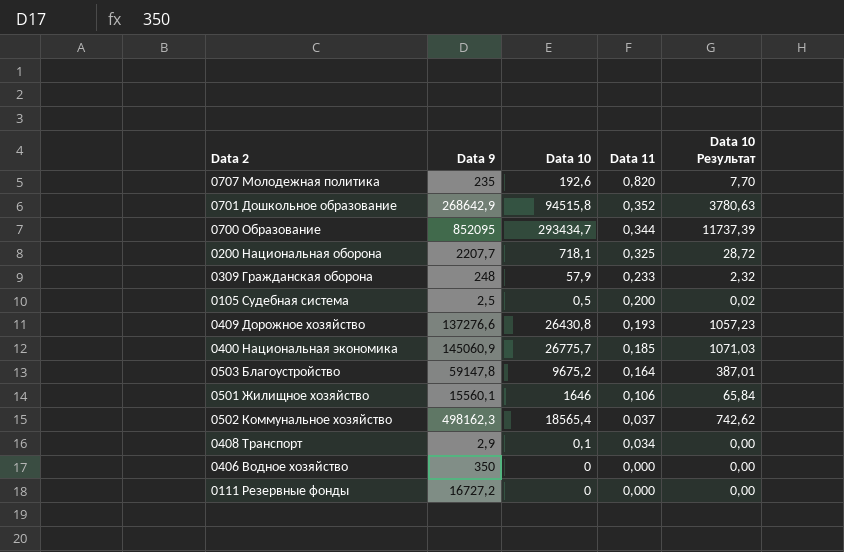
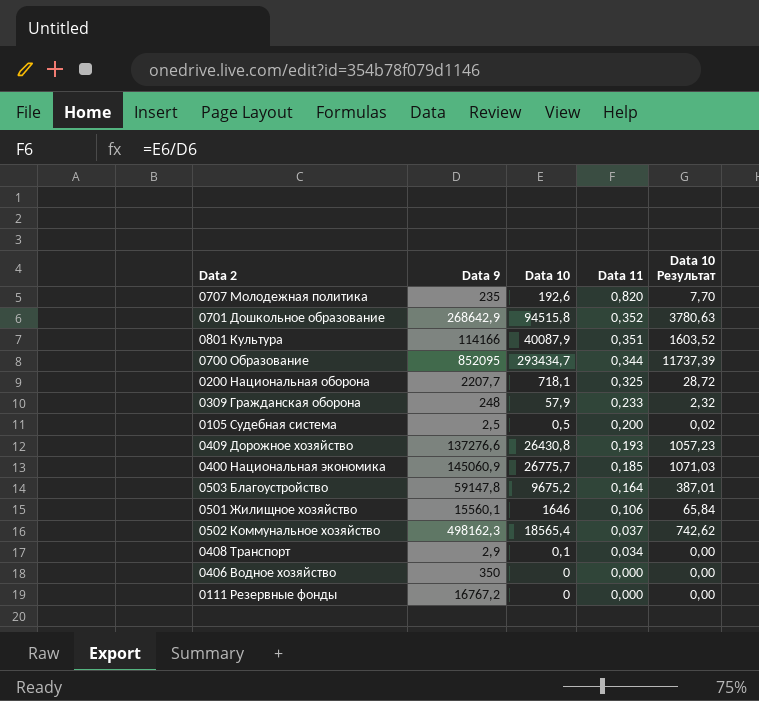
row 0801 Культура: none -> 114166 | 40087,9 | 0,351 | 1603,52
0111 Резервные фонды | Data 9: 16727,2 -> 16767,2

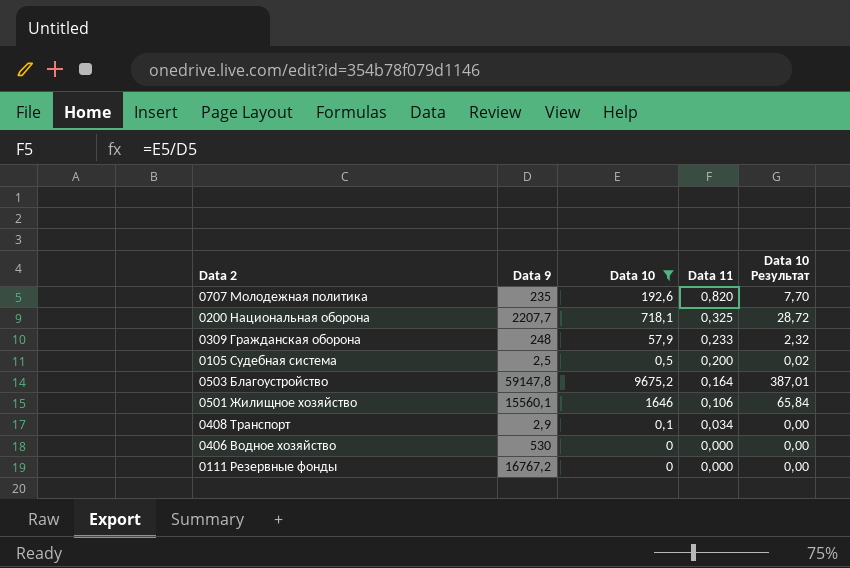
filter: none -> Data 10 <= 9675,2
0406 Водное хозяйство | Data 9: 350 -> 530

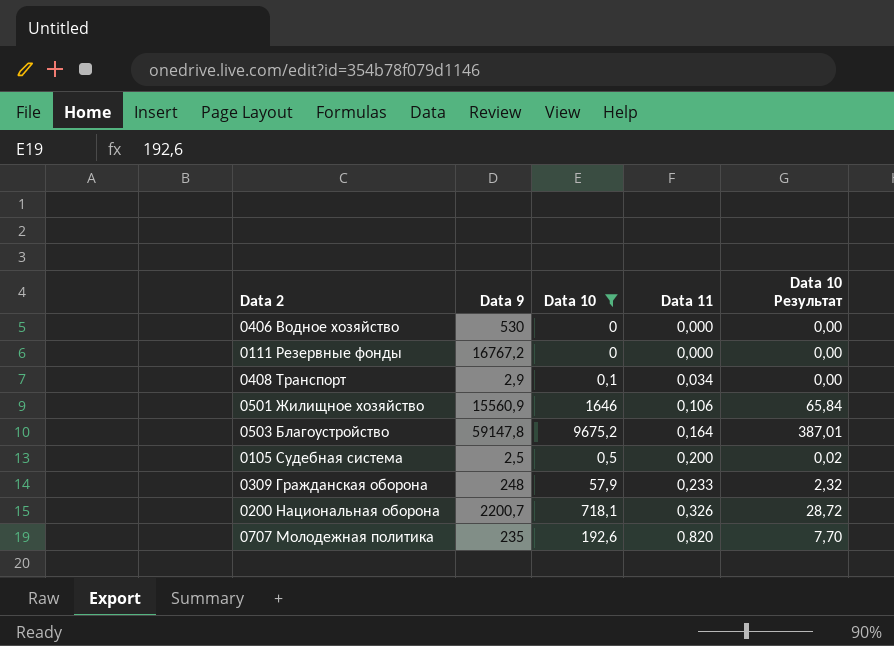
row order: Data 11 descending -> Data 11 ascending
0501 Жилищное хозяйство | Data 9: 15560,1 -> 15560,9
0200 Национальная оборона | Data 9: 2207,7 -> 2200,7
0200 Национальная оборона | Data 11: 0,325 -> 0,326

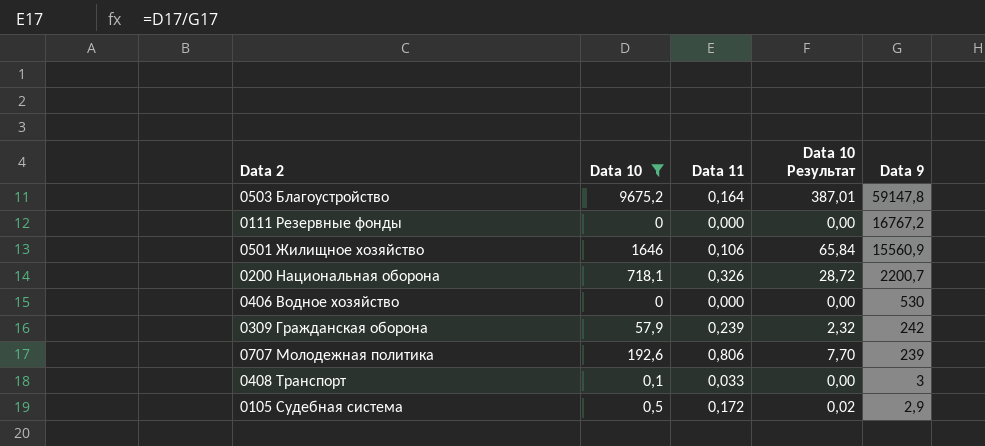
row order: Data 11 ascending -> Data 9 descending
column Data 9 | position: 2 -> 5
0309 Гражданская оборона | Data 11: 0,233 -> 0,239
0309 Гражданская оборона | Data 9: 248 -> 242
0707 Молодежная политика | Data 11: 0,820 -> 0,806
0707 Молодежная политика | Data 9: 235 -> 239
0408 Транспорт | Data 11: 0,034 -> 0,033
0408 Транспорт | Data 9: 2,9 -> 3
0105 Судебная система | Data 11: 0,200 -> 0,172
0105 Судебная система | Data 9: 2,5 -> 2,9

